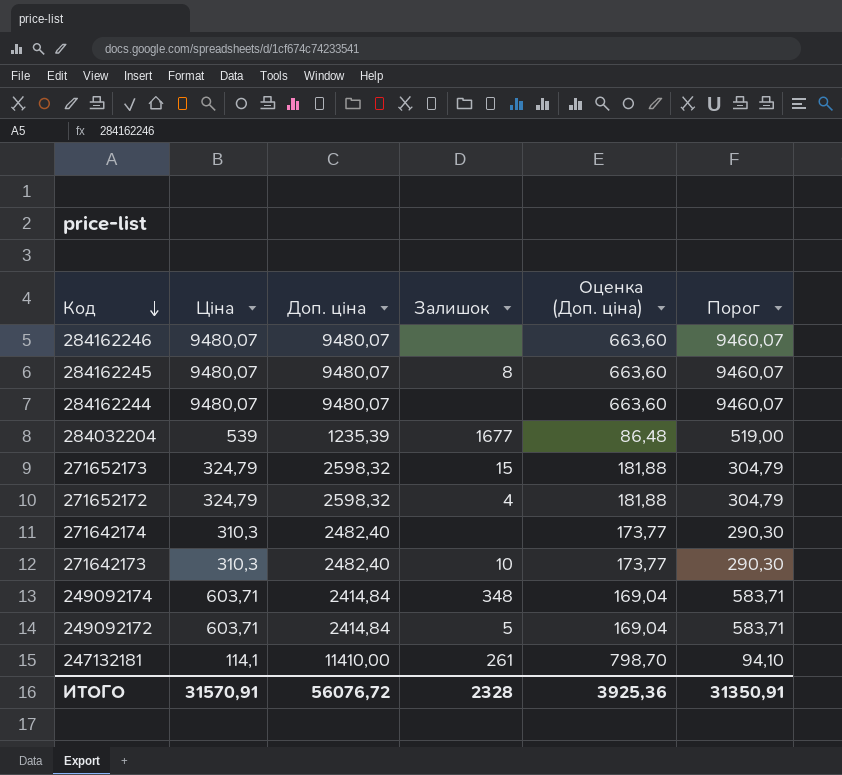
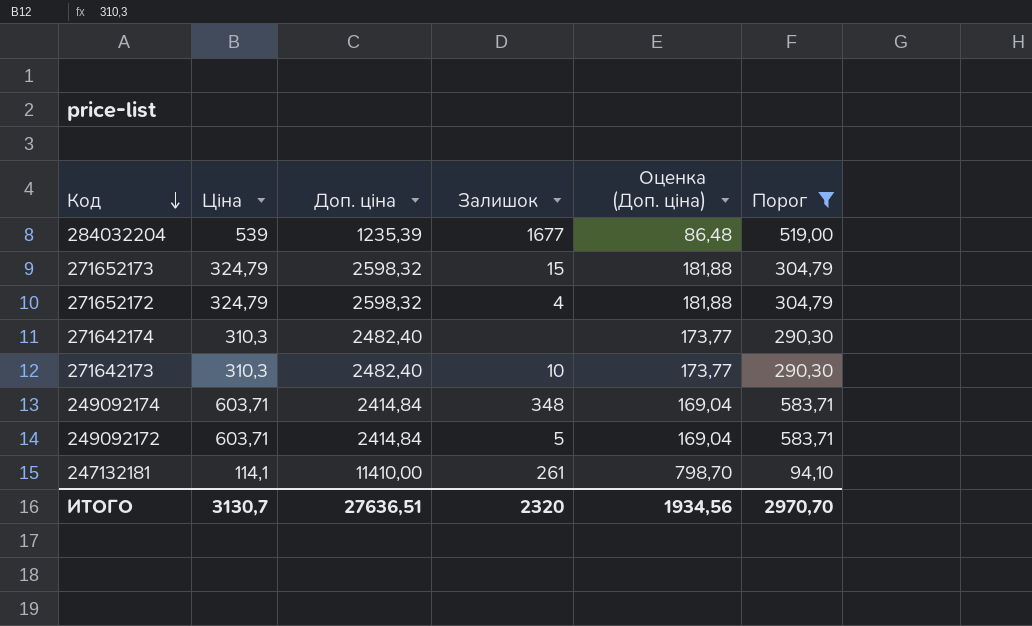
filter: none -> Порог != 9460,07
ИТОГО | Ціна: 31570,91 -> 3130,7
ИТОГО | Доп. ціна: 56076,72 -> 27636,51
ИТОГО | Залишок: 2328 -> 2320
ИТОГО | Оценка (Доп. ціна): 3925,36 -> 1934,56
ИТОГО | Порог: 31350,91 -> 2970,70

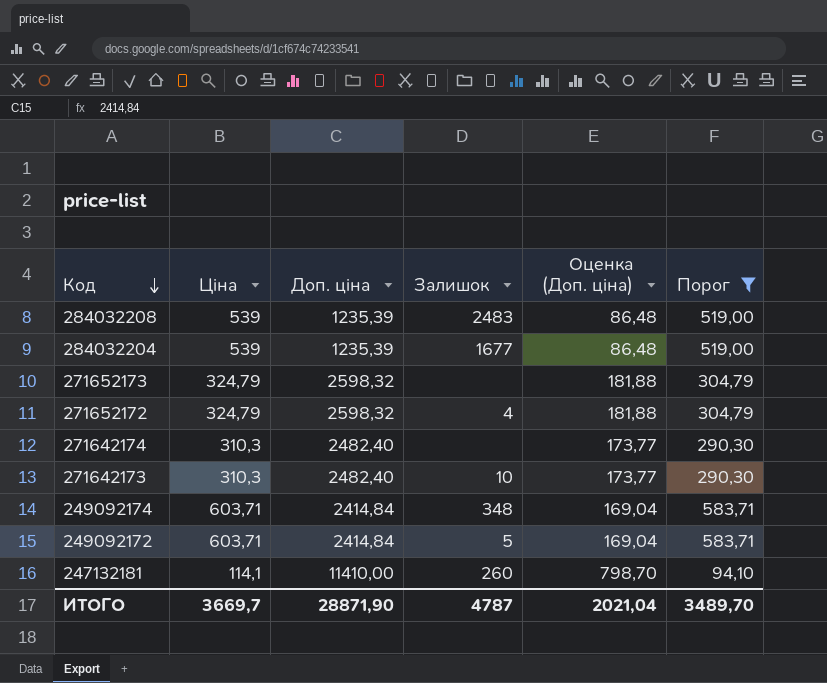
row 284032208: none -> 539 | 1235,39 | 2483 | 86,48 | 519,00
271652173 | Залишок: 15 -> none
247132181 | Залишок: 261 -> 260
ИТОГО | Ціна: 3130,7 -> 3669,7
ИТОГО | Доп. ціна: 27636,51 -> 28871,90
ИТОГО | Залишок: 2320 -> 4787
ИТОГО | Оценка (Доп. ціна): 1934,56 -> 2021,04
ИТОГО | Порог: 2970,70 -> 3489,70

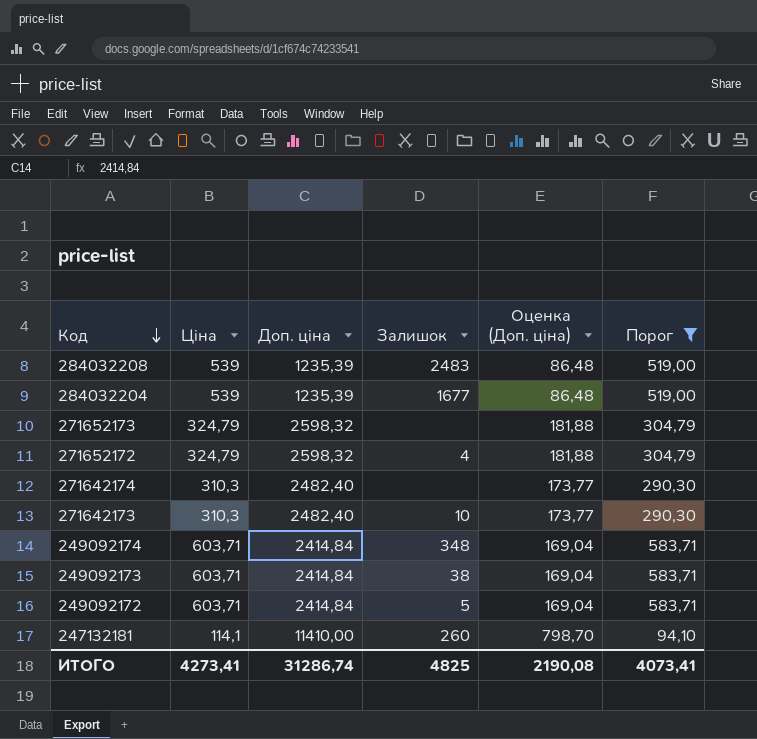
row 249092173: none -> 603,71 | 2414,84 | 38 | 169,04 | 583,71
ИТОГО | Ціна: 3669,7 -> 4273,41
ИТОГО | Доп. ціна: 28871,90 -> 31286,74
ИТОГО | Залишок: 4787 -> 4825
ИТОГО | Оценка (Доп. ціна): 2021,04 -> 2190,08
ИТОГО | Порог: 3489,70 -> 4073,41

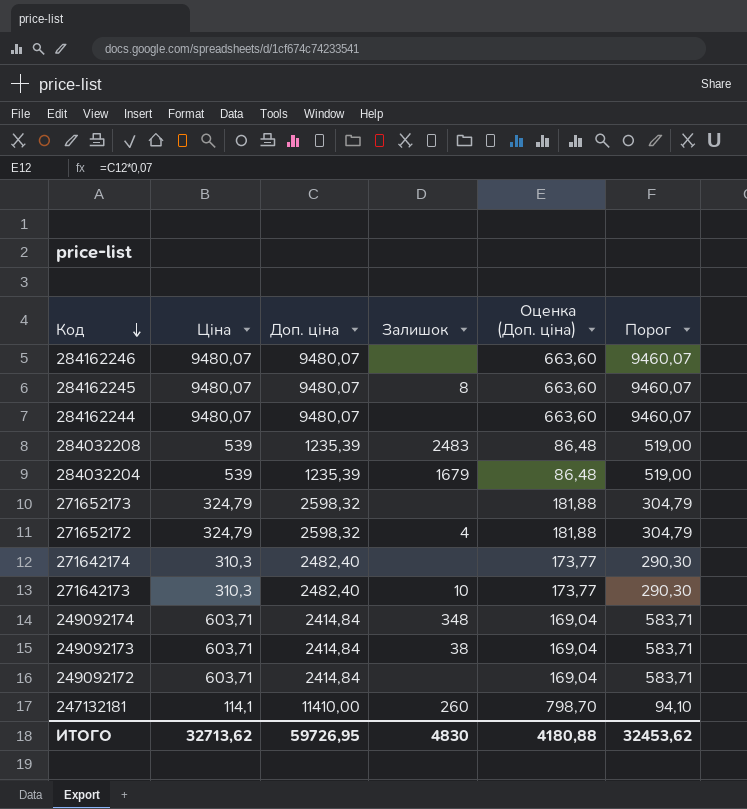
filter: Порог != 9460,07 -> none
284032204 | Залишок: 1677 -> 1679
249092172 | Залишок: 5 -> none
ИТОГО | Ціна: 4273,41 -> 32713,62
ИТОГО | Доп. ціна: 31286,74 -> 59726,95
ИТОГО | Залишок: 4825 -> 4830
ИТОГО | Оценка (Доп. ціна): 2190,08 -> 4180,88
ИТОГО | Порог: 4073,41 -> 32453,62

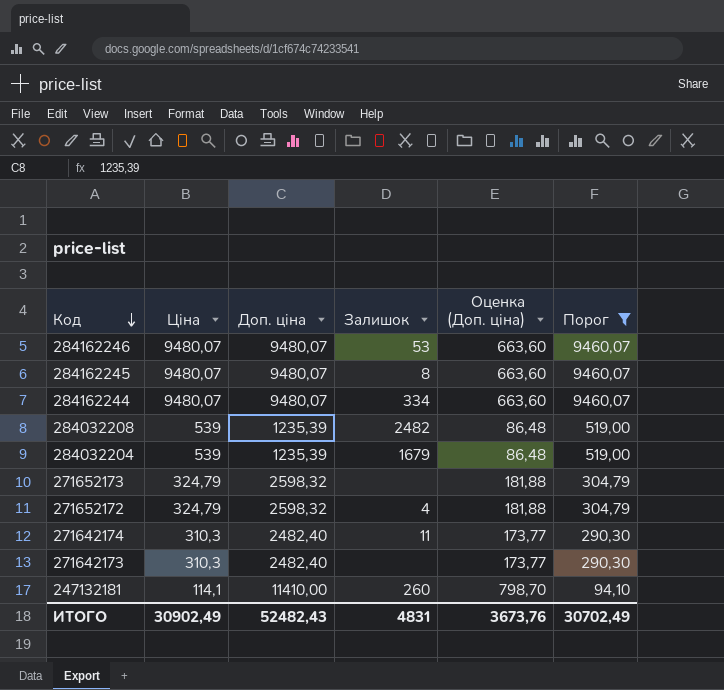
filter: none -> Порог != 583,71
284162246 | Залишок: none -> 53
284162244 | Залишок: none -> 334
284032208 | Залишок: 2483 -> 2482
271642174 | Залишок: none -> 11
271642173 | Залишок: 10 -> none
ИТОГО | Ціна: 32713,62 -> 30902,49
ИТОГО | Доп. ціна: 59726,95 -> 52482,43
ИТОГО | Залишок: 4830 -> 4831
ИТОГО | Оценка (Доп. ціна): 4180,88 -> 3673,76
ИТОГО | Порог: 32453,62 -> 30702,49

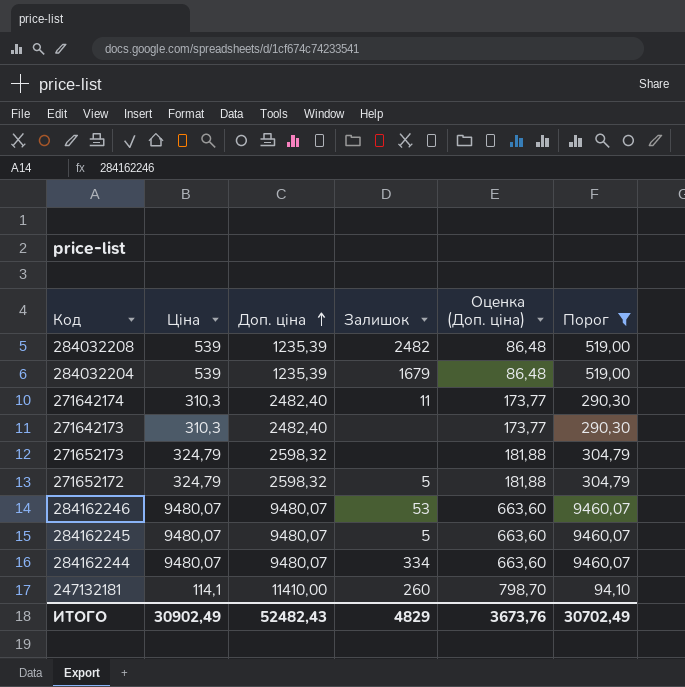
row order: Код descending -> Доп. ціна ascending
271652172 | Залишок: 4 -> 5
284162245 | Залишок: 8 -> 5
ИТОГО | Залишок: 4831 -> 4829

